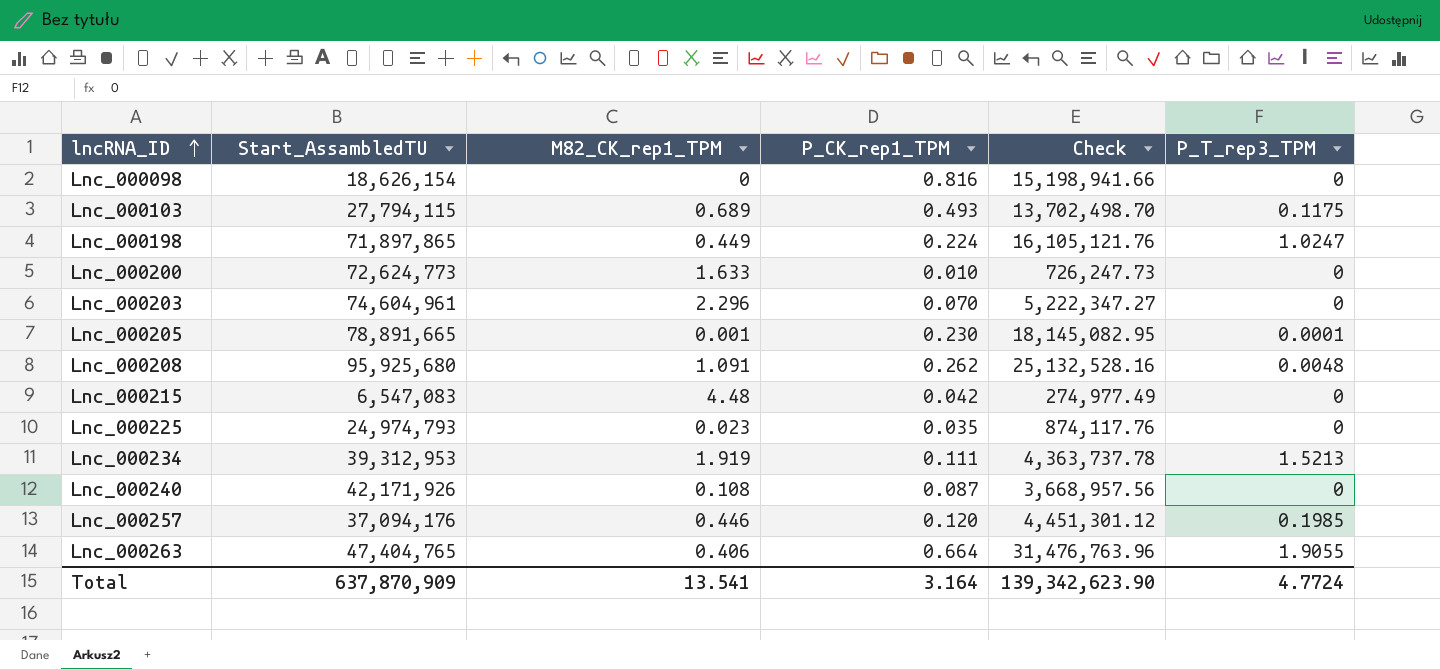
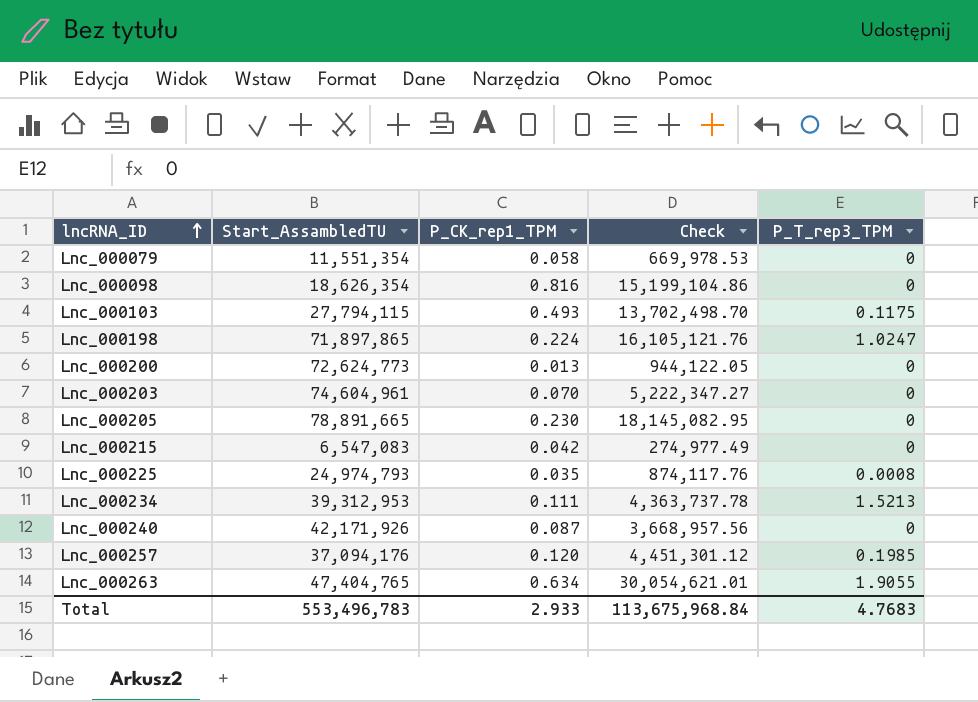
column M82_CK_rep1_TPM | position: 3 -> none
row Lnc_000208: 95,925,680 | 1.091 | 0.262 | 25,132,528.16 | 0.0048 -> none
row Lnc_000079: none -> 11,551,354 | 0.058 | 669,978.53 | 0
Lnc_000098 | Start_AssambledTU: 18,626,154 -> 18,626,354
Lnc_000098 | Check: 15,198,941.66 -> 15,199,104.86
Lnc_000200 | P_CK_rep1_TPM: 0.010 -> 0.013
Lnc_000200 | Check: 726,247.73 -> 944,122.05
Lnc_000205 | P_T_rep3_TPM: 0.0001 -> 0
Lnc_000225 | P_T_rep3_TPM: 0 -> 0.0008
Lnc_000263 | P_CK_rep1_TPM: 0.664 -> 0.634
Lnc_000263 | Check: 31,476,763.96 -> 30,054,621.01
Total | Start_AssambledTU: 637,870,909 -> 553,496,783
Total | P_CK_rep1_TPM: 3.164 -> 2.933
Total | Check: 139,342,623.90 -> 113,675,968.84
Total | P_T_rep3_TPM: 4.7724 -> 4.7683

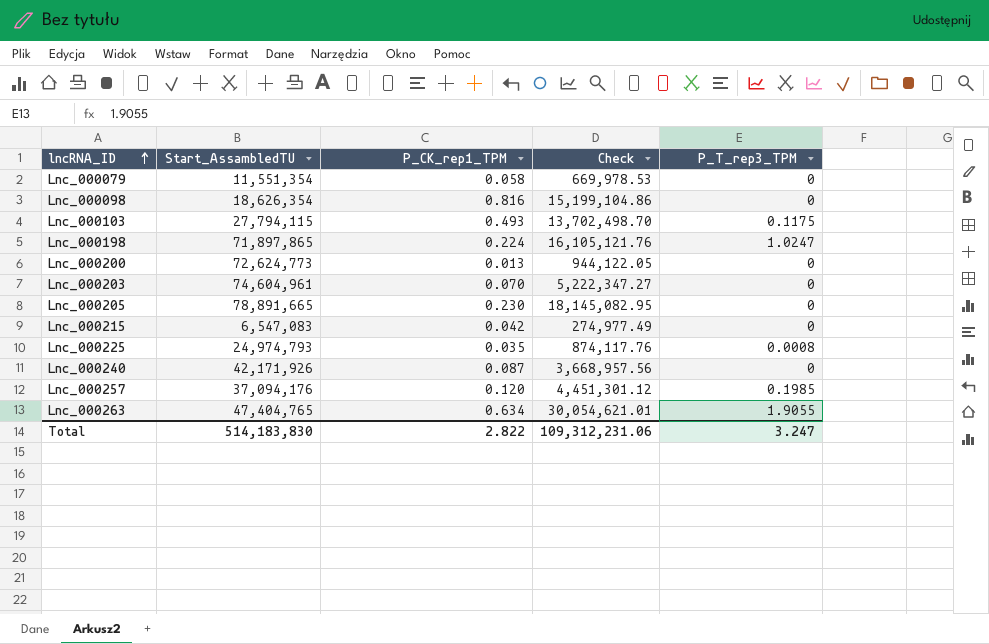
row Lnc_000234: 39,312,953 | 0.111 | 4,363,737.78 | 1.5213 -> none
Total | Start_AssambledTU: 553,496,783 -> 514,183,830
Total | P_CK_rep1_TPM: 2.933 -> 2.822
Total | Check: 113,675,968.84 -> 109,312,231.06
Total | P_T_rep3_TPM: 4.7683 -> 3.247

